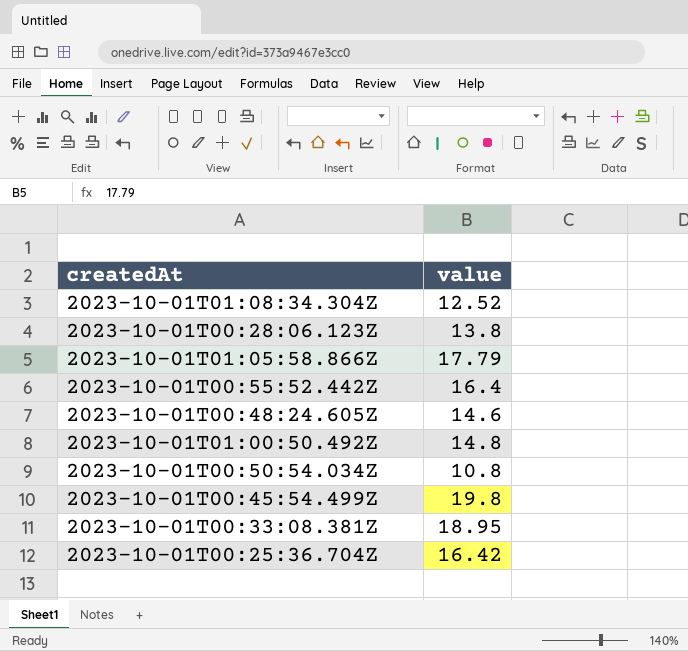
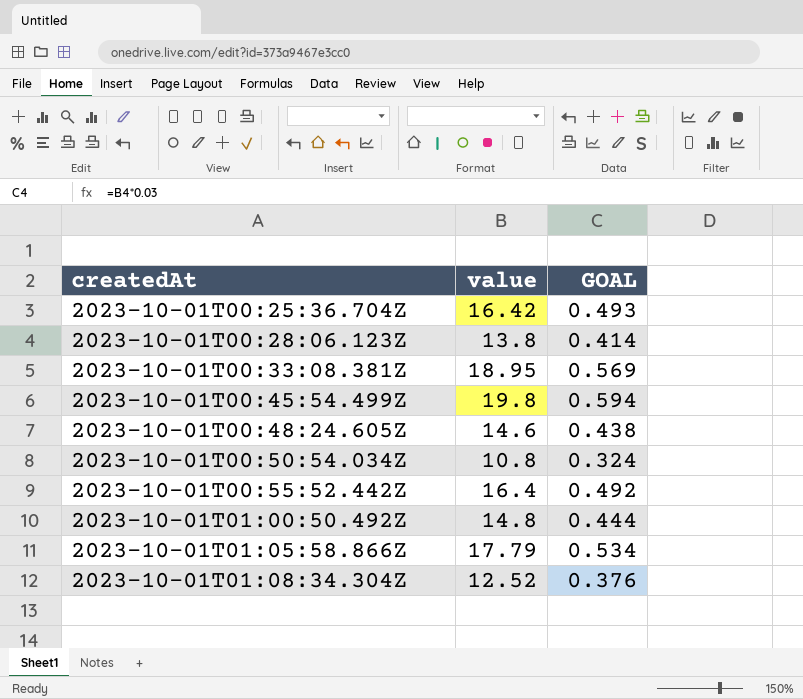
row order: none -> createdAt ascending
column GOAL | formula: none -> [value] * 0.03

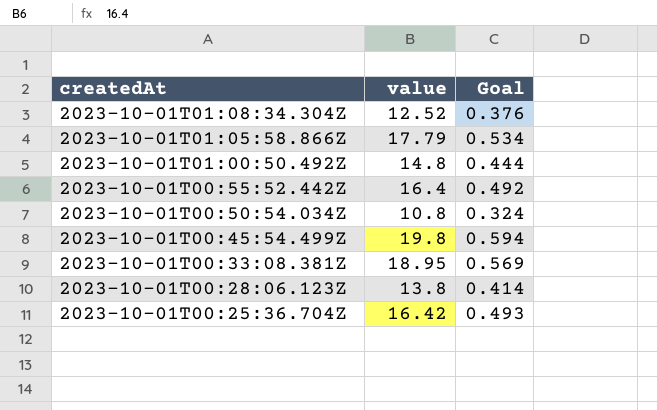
row order: createdAt ascending -> createdAt descending
column name: GOAL -> Goal
row 2023-10-01T00:48:24.605Z: 14.6 | 0.438 -> none

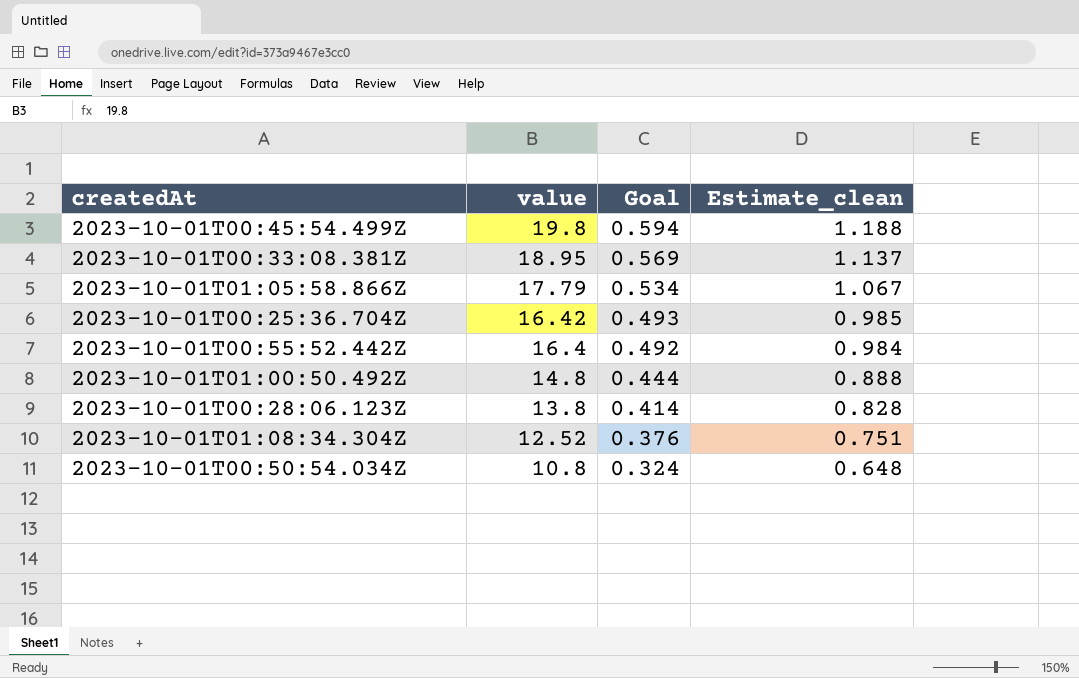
row order: createdAt descending -> value descending
column Estimate_clean | formula: none -> [value] * 0.06

